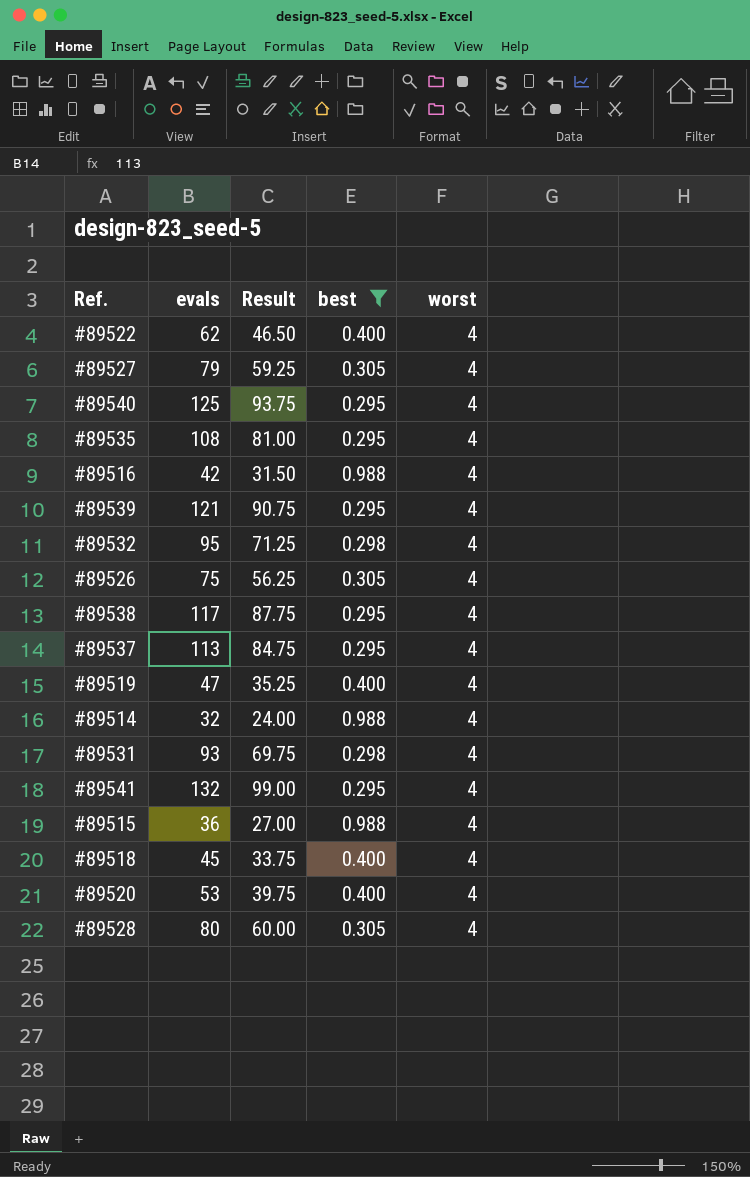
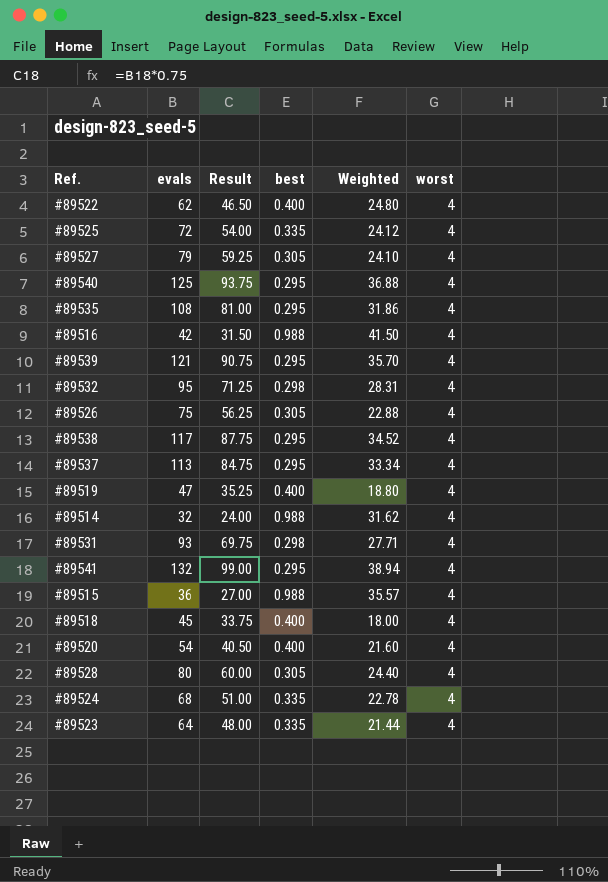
filter: best != 0.335 -> none
column Weighted | formula: none -> [evals] * [best]
#89520 | evals: 53 -> 54
#89520 | Result: 39.75 -> 40.50

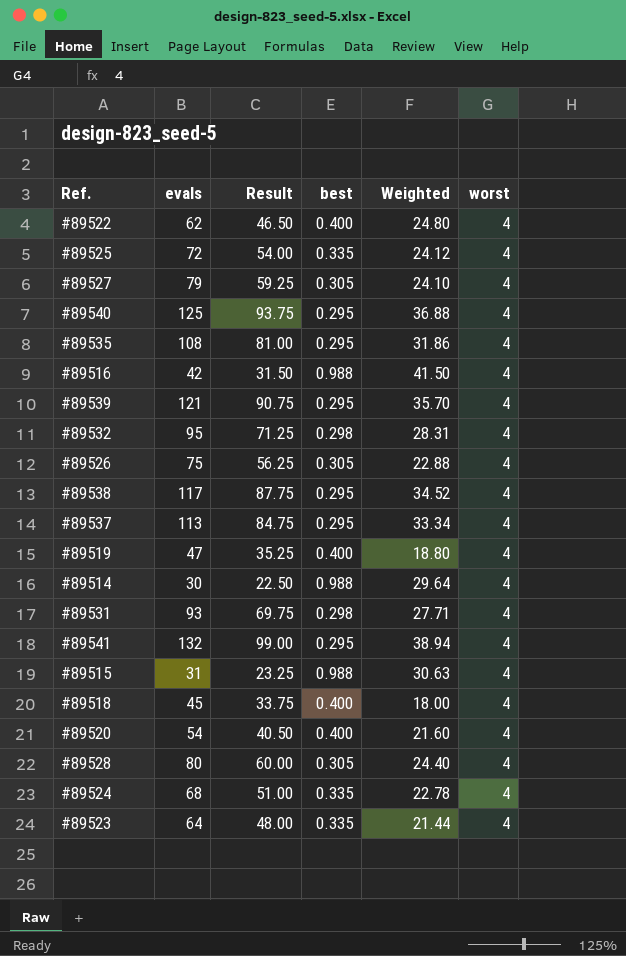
#89514 | evals: 32 -> 30
#89514 | Result: 24.00 -> 22.50
#89514 | Weighted: 31.62 -> 29.64
#89515 | evals: 36 -> 31
#89515 | Result: 27.00 -> 23.25
#89515 | Weighted: 35.57 -> 30.63

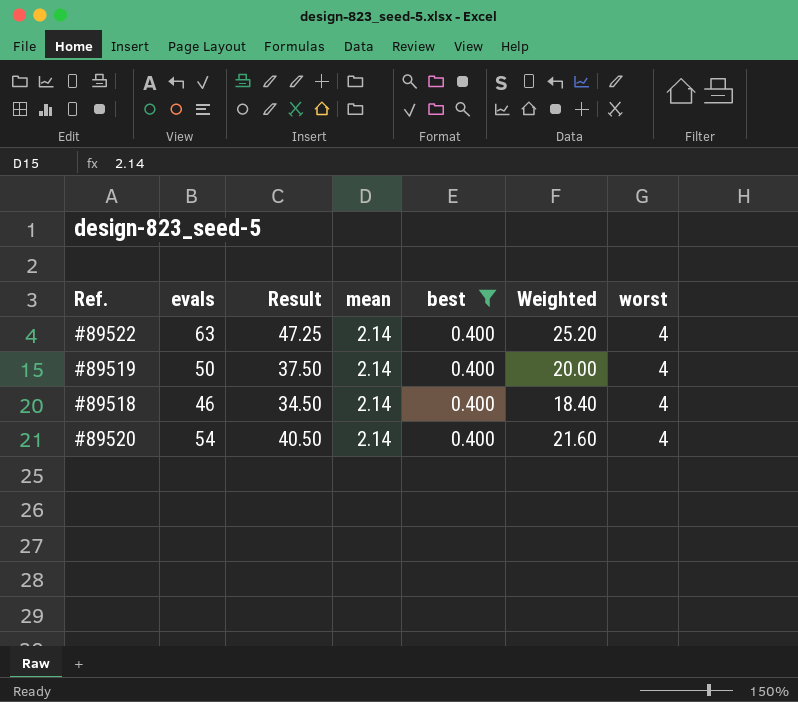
filter: none -> best = 0.400
column mean | position: none -> 4
#89522 | evals: 62 -> 63
#89522 | Result: 46.50 -> 47.25
#89522 | Weighted: 24.80 -> 25.20
#89519 | evals: 47 -> 50
#89519 | Result: 35.25 -> 37.50
#89519 | Weighted: 18.80 -> 20.00
#89518 | evals: 45 -> 46
#89518 | Result: 33.75 -> 34.50
#89518 | Weighted: 18.00 -> 18.40

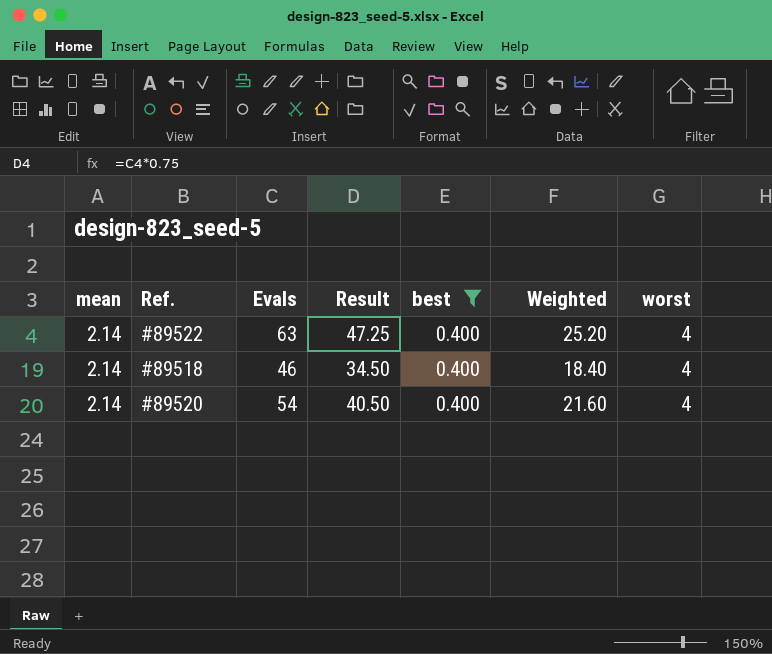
column mean | position: 4 -> 1
column name: evals -> Evals
row #89519: 50 | 37.50 | 2.14 | 0.400 | 20.00 | 4 -> none

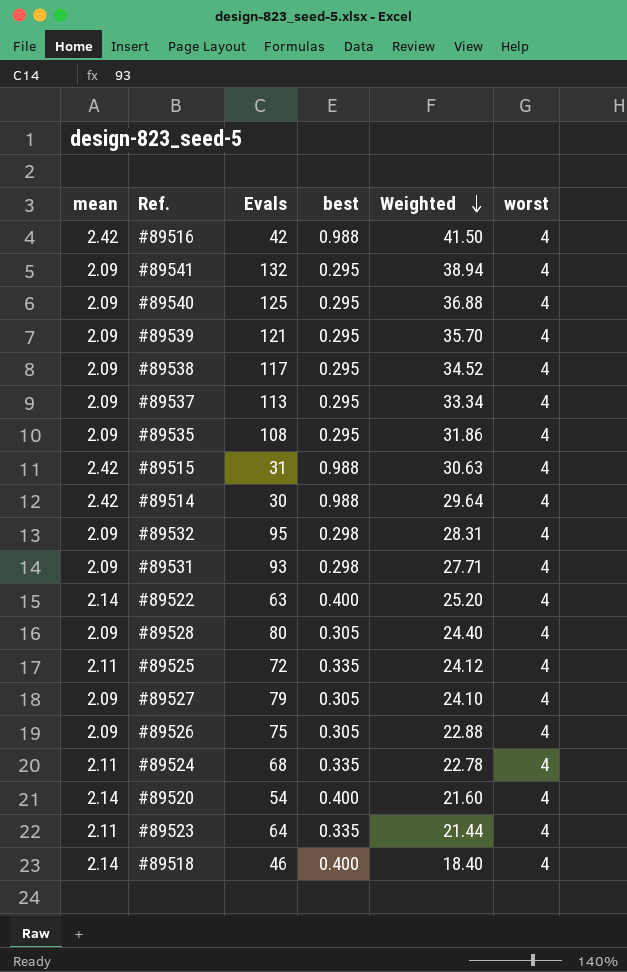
filter: best = 0.400 -> none
row order: none -> Weighted descending
column Result | formula: [Evals] * 0.75 -> none

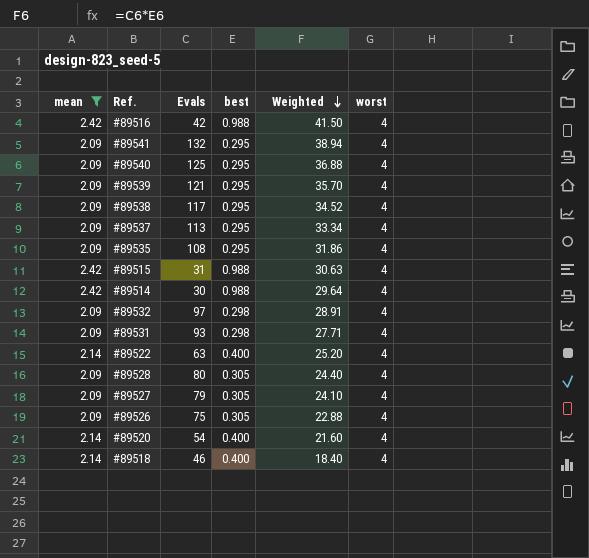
filter: none -> mean != 2.11
#89532 | Evals: 95 -> 97
#89532 | Weighted: 28.31 -> 28.91

